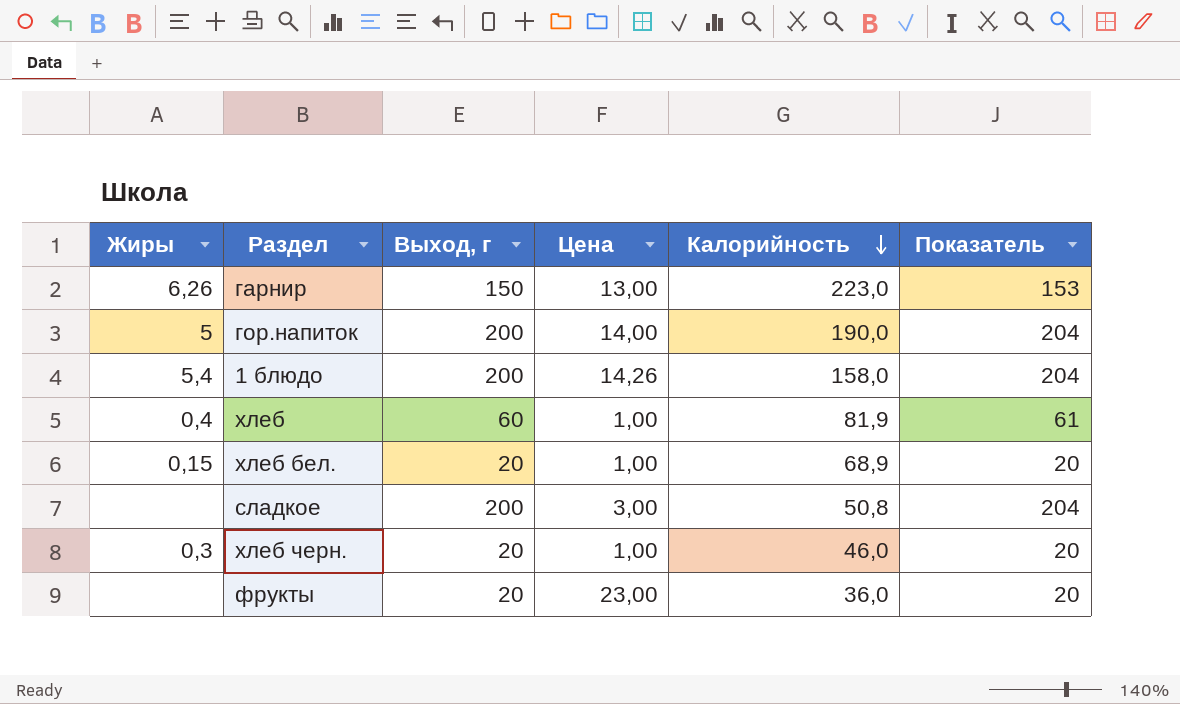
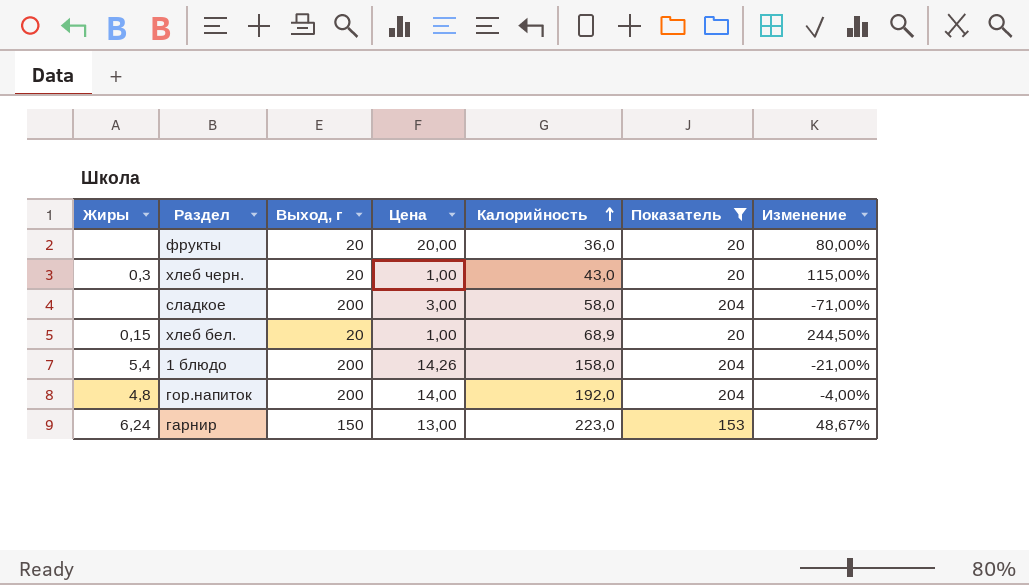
filter: none -> Показатель != 61
row order: Калорийность descending -> Калорийность ascending
column Изменение | formula: none -> ([Калорийность] - [Выход, г]) / [Выход, г]
фрукты | Цена: 23,00 -> 20,00
хлеб черн. | Калорийность: 46,0 -> 43,0
сладкое | Калорийность: 50,8 -> 58,0
гор.напиток | Жиры: 5 -> 4,8
гор.напиток | Калорийность: 190,0 -> 192,0
гарнир | Жиры: 6,26 -> 6,24

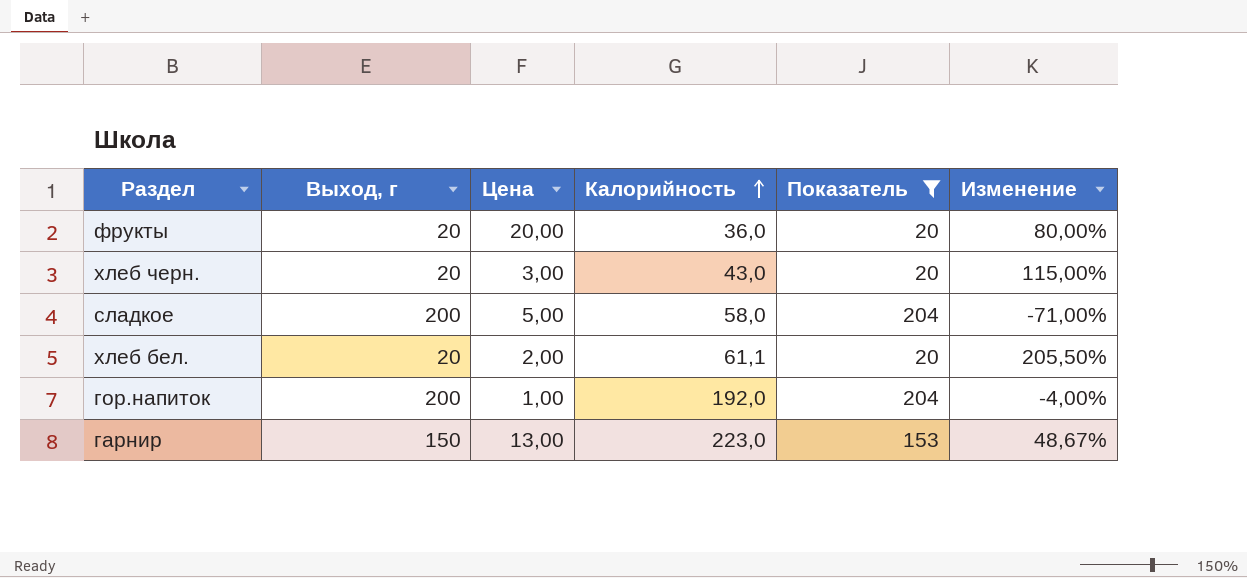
column Жиры | position: 1 -> none
row 1 блюдо: 5,4 | 200 | 14,26 | 158,0 | 204 | -21,00% -> none
хлеб черн. | Цена: 1,00 -> 3,00
сладкое | Цена: 3,00 -> 5,00
хлеб бел. | Цена: 1,00 -> 2,00
хлеб бел. | Калорийность: 68,9 -> 61,1
хлеб бел. | Изменение: 244,50% -> 205,50%
гор.напиток | Цена: 14,00 -> 1,00

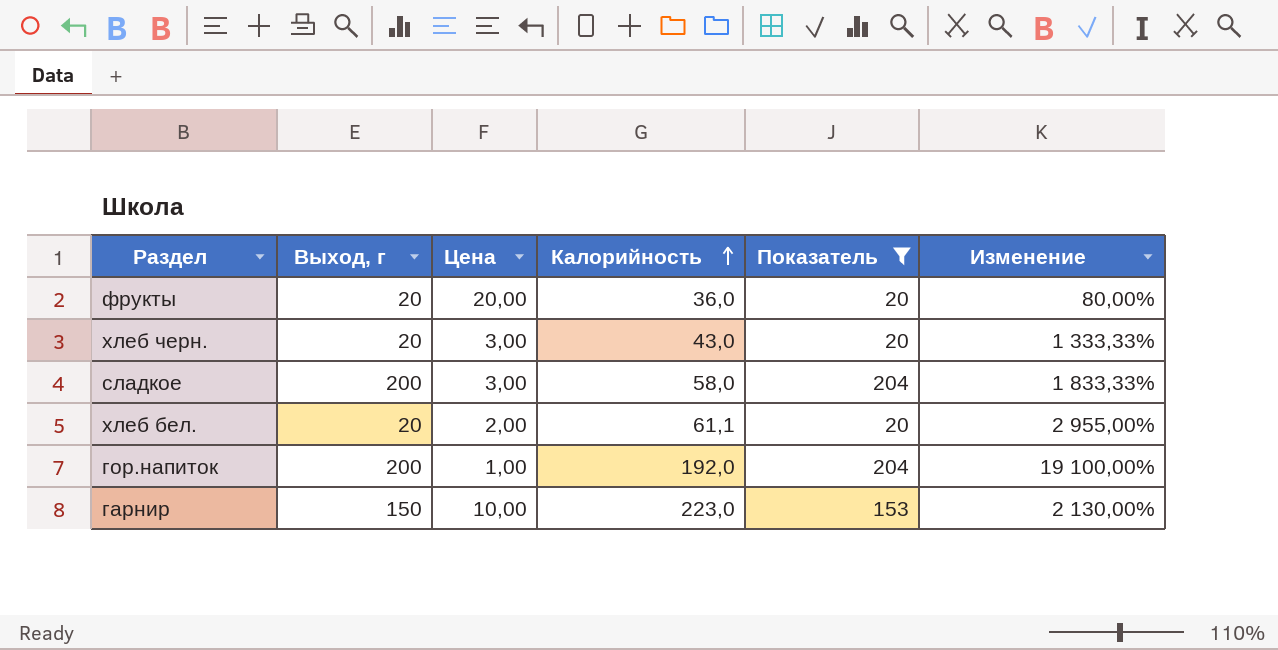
column Изменение | formula: ([Калорийность] - [Выход, г]) / [Выход, г] -> ([Калорийность] - [Цена]) / [Цена]
сладкое | Цена: 5,00 -> 3,00
гарнир | Цена: 13,00 -> 10,00

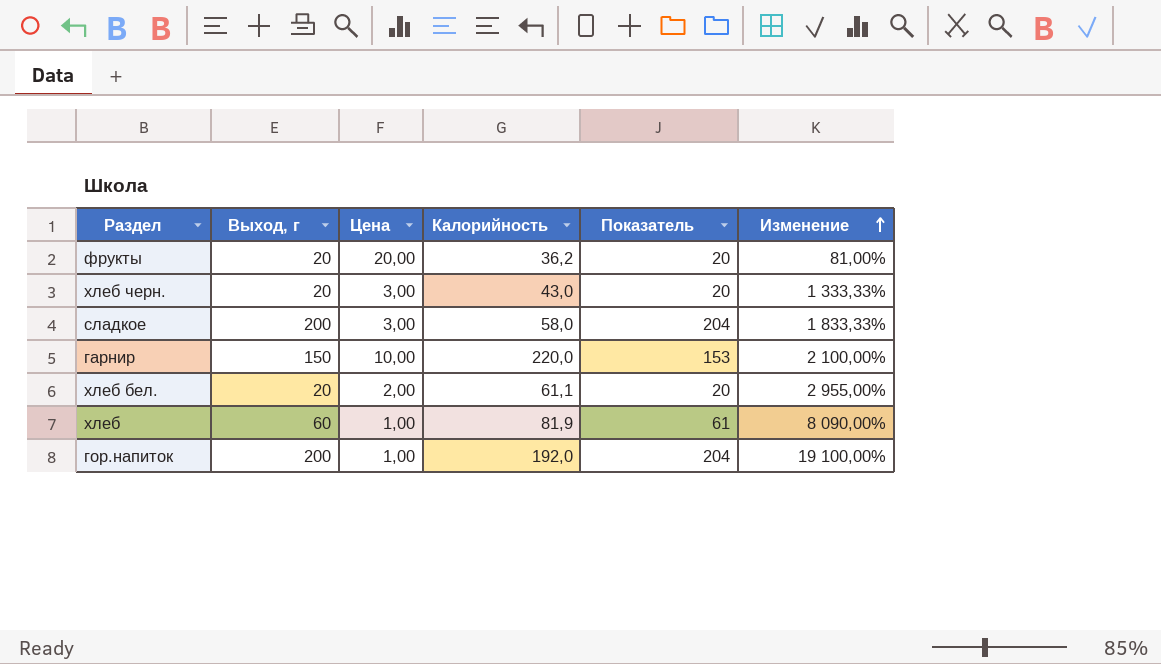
filter: Показатель != 61 -> none
row order: Калорийность ascending -> Изменение ascending
фрукты | Калорийность: 36,0 -> 36,2
фрукты | Изменение: 80,00% -> 81,00%
гарнир | Калорийность: 223,0 -> 220,0
гарнир | Изменение: 2 130,00% -> 2 100,00%

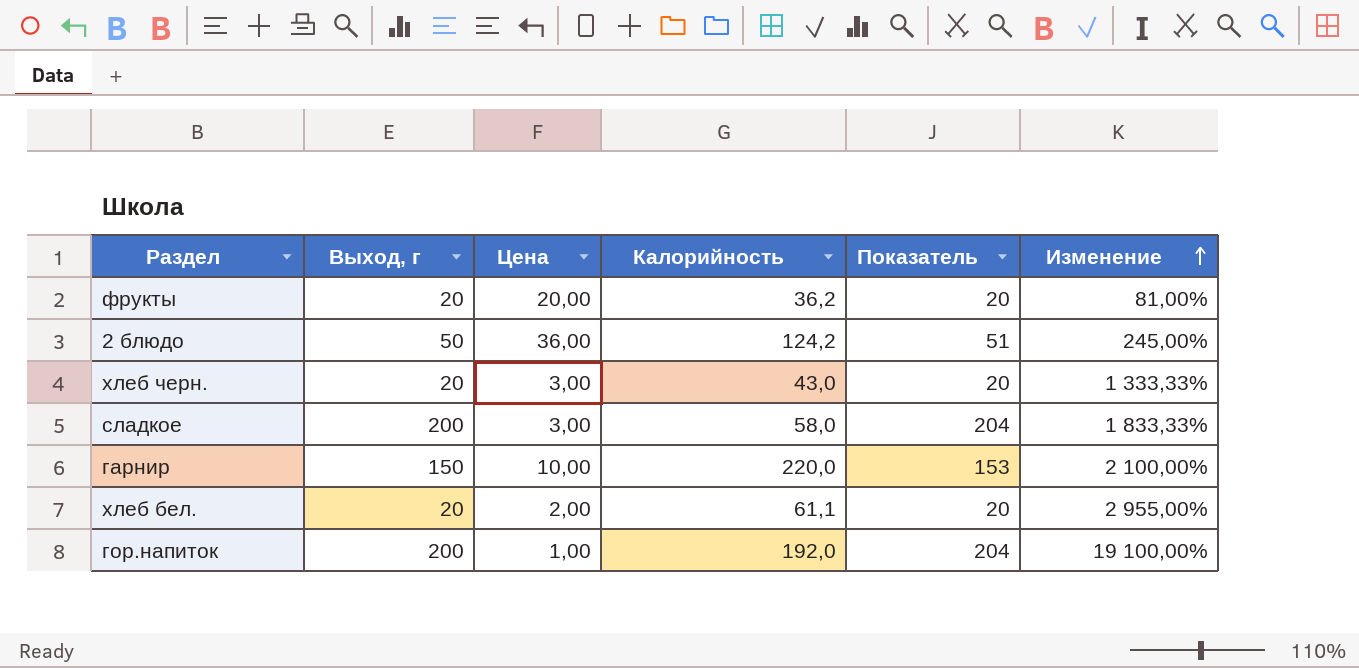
row хлеб: 60 | 1,00 | 81,9 | 61 | 8 090,00% -> none
row 2 блюдо: none -> 50 | 36,00 | 124,2 | 51 | 245,00%

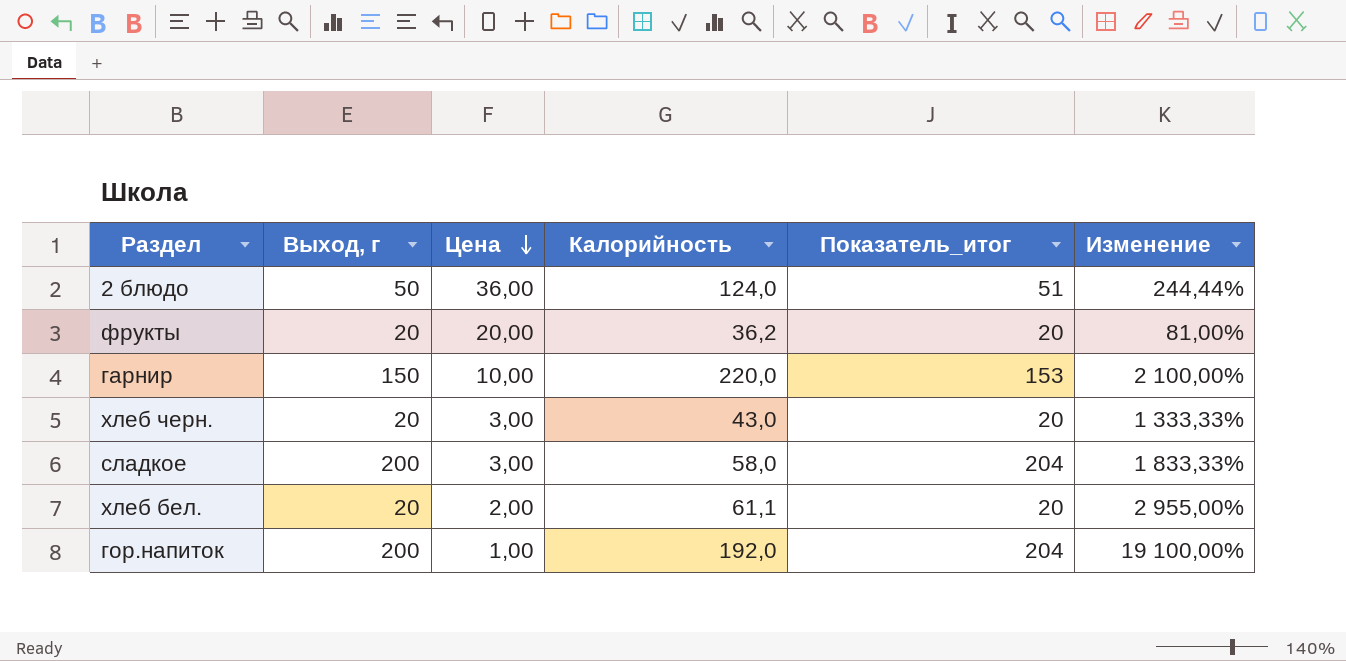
row order: Изменение ascending -> Цена descending
column name: Показатель -> Показатель_итог
2 блюдо | Калорийность: 124,2 -> 124,0
2 блюдо | Изменение: 245,00% -> 244,44%

